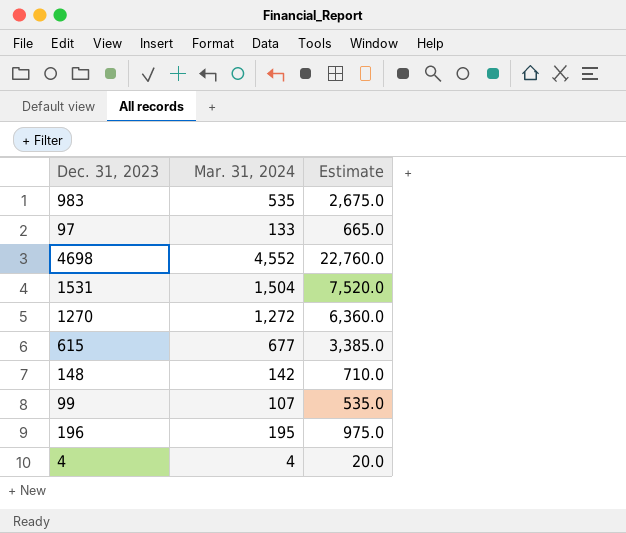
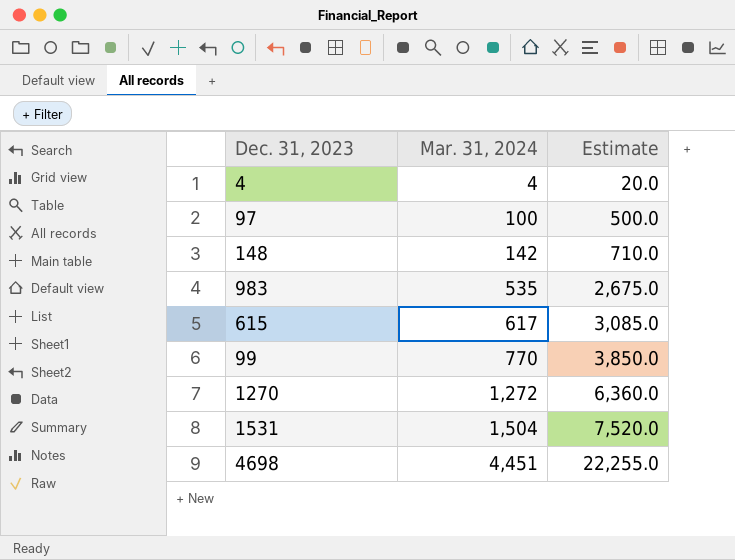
row order: none -> Mar. 31, 2024 ascending
row 196: 195 | 975.0 -> none
97 | Mar. 31, 2024: 133 -> 100
97 | Estimate: 665.0 -> 500.0
615 | Mar. 31, 2024: 677 -> 617
615 | Estimate: 3,385.0 -> 3,085.0
99 | Mar. 31, 2024: 107 -> 770
99 | Estimate: 535.0 -> 3,850.0
4698 | Mar. 31, 2024: 4,552 -> 4,451
4698 | Estimate: 22,760.0 -> 22,255.0

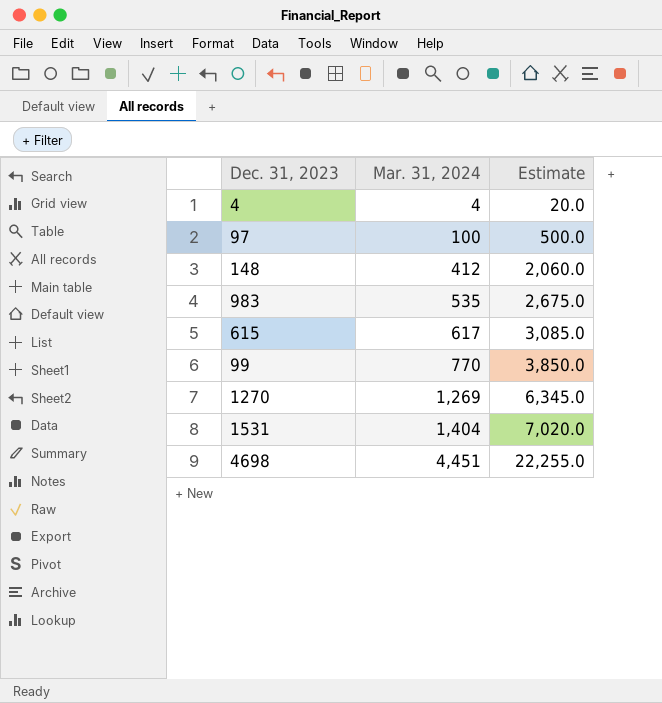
148 | Mar. 31, 2024: 142 -> 412
148 | Estimate: 710.0 -> 2,060.0
1270 | Mar. 31, 2024: 1,272 -> 1,269
1270 | Estimate: 6,360.0 -> 6,345.0
1531 | Mar. 31, 2024: 1,504 -> 1,404
1531 | Estimate: 7,520.0 -> 7,020.0

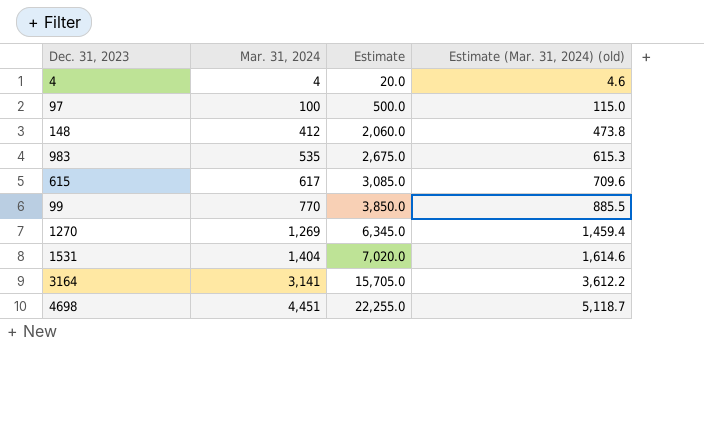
column Estimate (Mar. 31, 2024) (old) | formula: none -> [Mar. 31, 2024] * 1.15
row 3164: none -> 3,141 | 15,705.0 | 3,612.2

